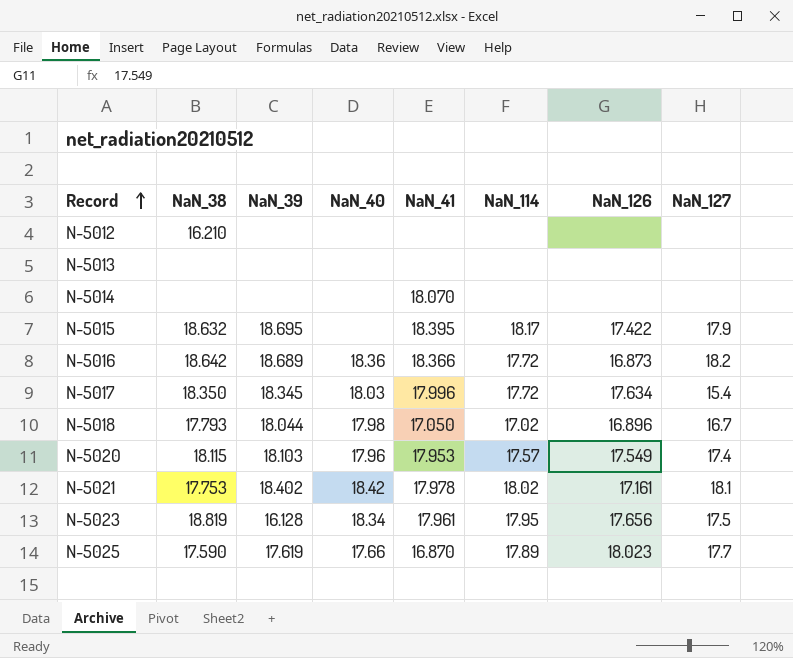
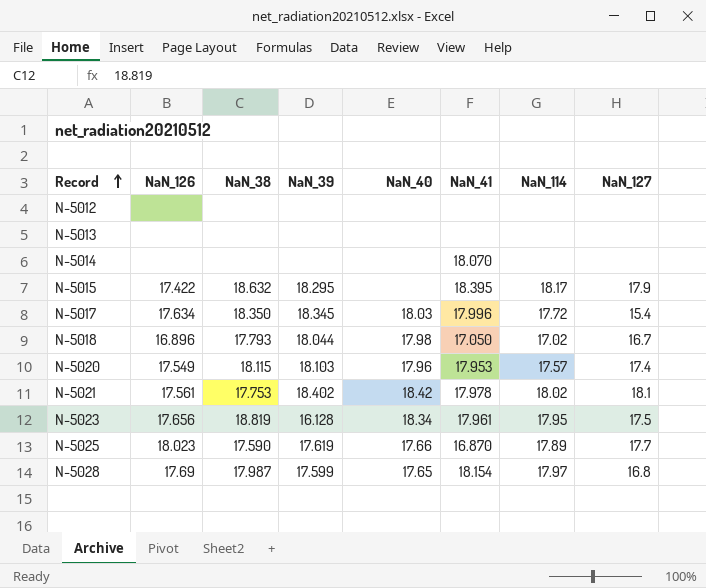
column NaN_126 | position: 7 -> 2
row N-5016: 18.642 | 18.689 | 18.36 | 18.366 | 17.72 | 16.873 | 18.2 -> none
N-5012 | NaN_38: 16.210 -> none
N-5015 | NaN_39: 18.695 -> 18.295
N-5021 | NaN_126: 17.161 -> 17.561
row N-5028: none -> 17.69 | 17.987 | 17.599 | 17.65 | 18.154 | 17.97 | 16.8

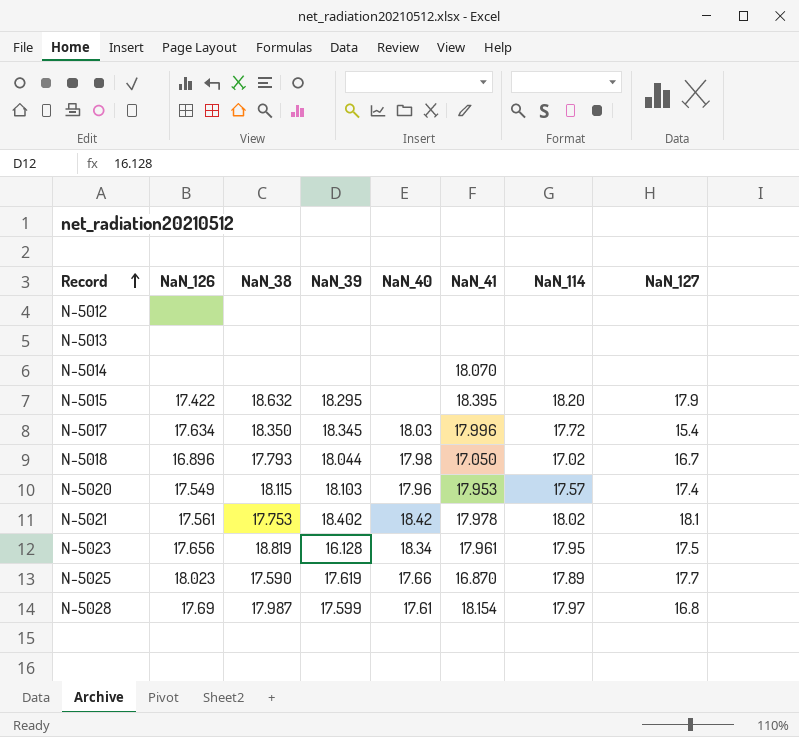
N-5015 | NaN_114: 18.17 -> 18.20
N-5028 | NaN_40: 17.65 -> 17.61

